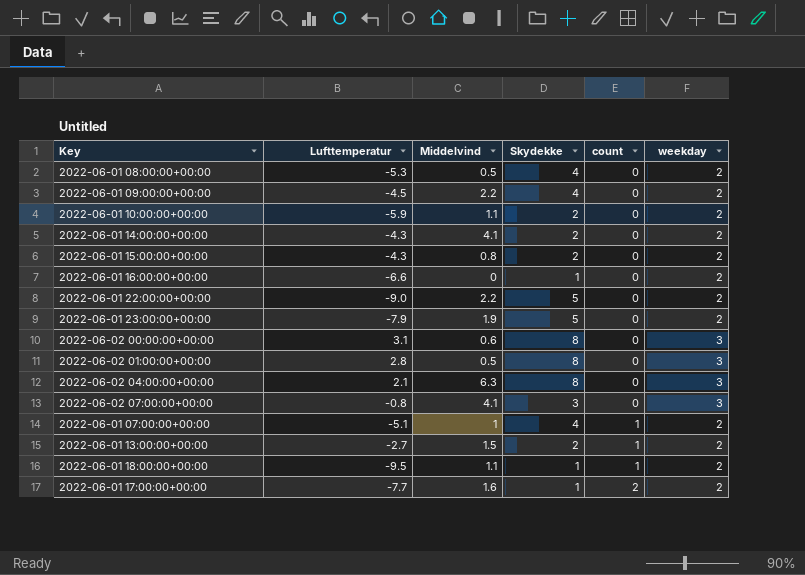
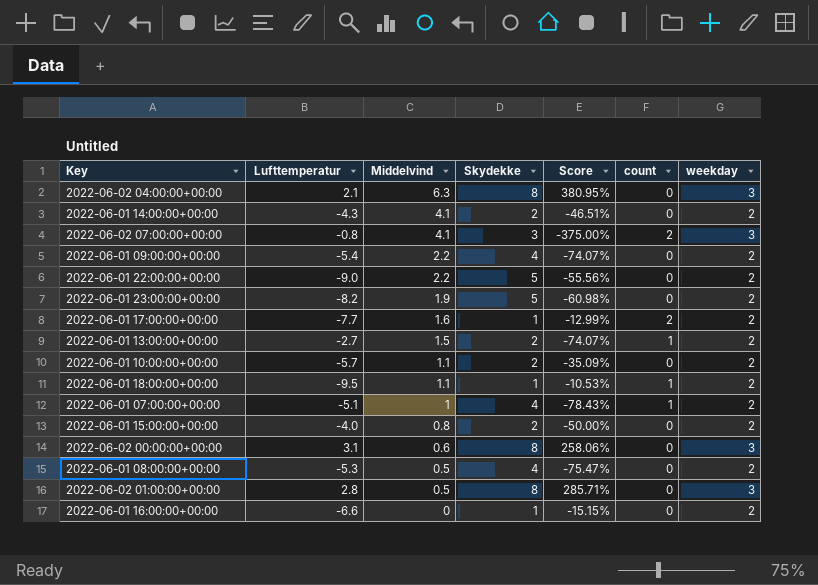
row order: count ascending -> Middelvind descending
column Score | formula: none -> [Skydekke] / [Lufttemperatur]
2022-06-02 07:00:00+00:00 | count: 0 -> 2
2022-06-01 09:00:00+00:00 | Lufttemperatur: -4.5 -> -5.4
2022-06-01 23:00:00+00:00 | Lufttemperatur: -7.9 -> -8.2
2022-06-01 10:00:00+00:00 | Lufttemperatur: -5.9 -> -5.7
2022-06-01 15:00:00+00:00 | Lufttemperatur: -4.3 -> -4.0

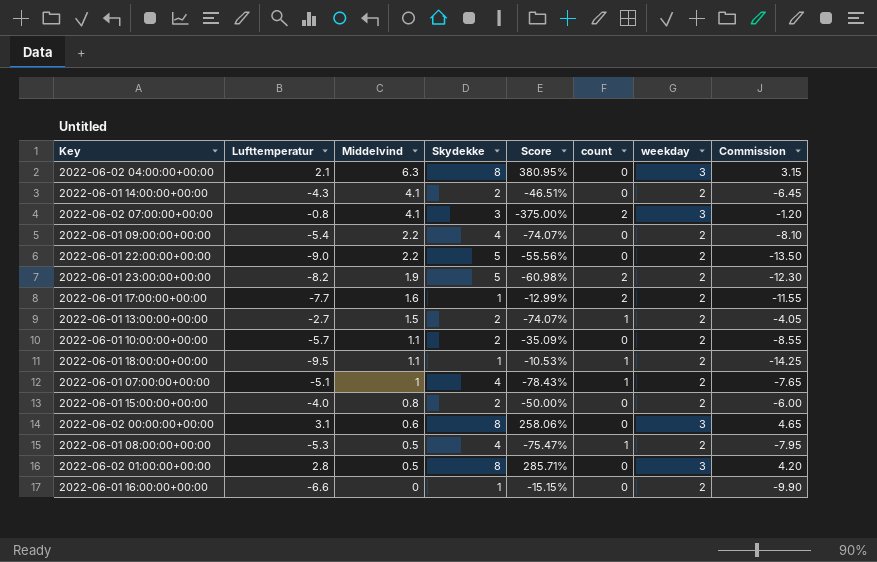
column Commission | formula: none -> [Lufttemperatur] * 1.5
2022-06-01 23:00:00+00:00 | count: 0 -> 2
2022-06-01 08:00:00+00:00 | count: 0 -> 1

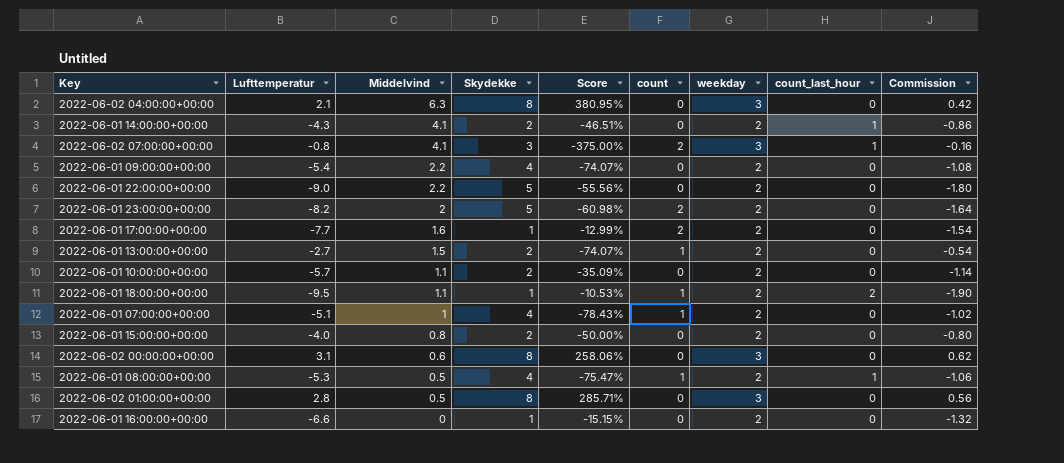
column count_last_hour | position: none -> 8
column Commission | formula: [Lufttemperatur] * 1.5 -> [Lufttemperatur] * 0.2
2022-06-01 23:00:00+00:00 | Middelvind: 1.9 -> 2

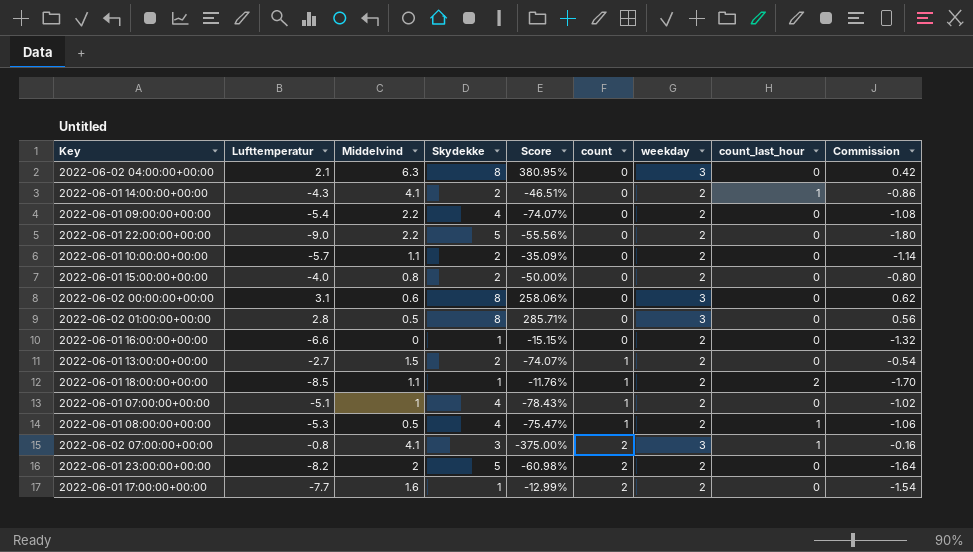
row order: Middelvind descending -> count ascending
2022-06-01 18:00:00+00:00 | Lufttemperatur: -9.5 -> -8.5
2022-06-01 18:00:00+00:00 | Score: -10.53% -> -11.76%
2022-06-01 18:00:00+00:00 | Commission: -1.90 -> -1.70

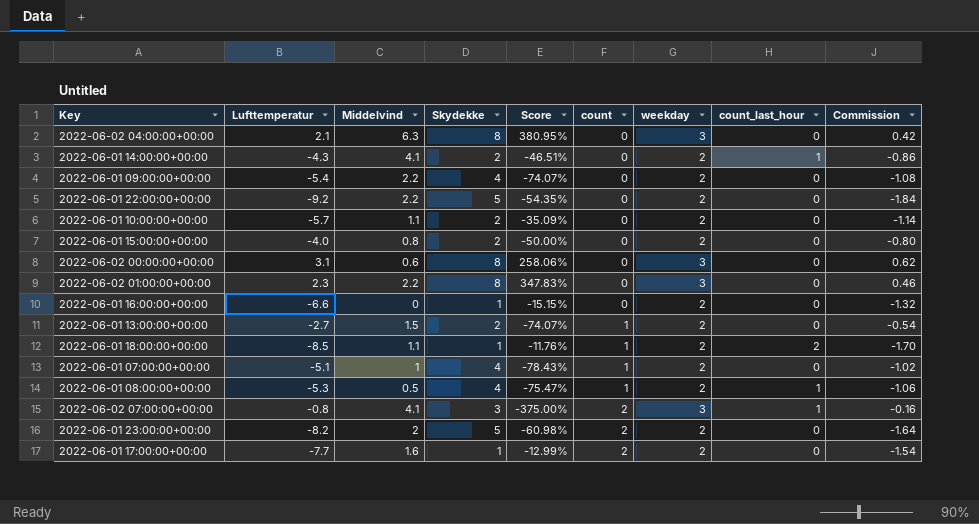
2022-06-01 22:00:00+00:00 | Lufttemperatur: -9.0 -> -9.2
2022-06-01 22:00:00+00:00 | Score: -55.56% -> -54.35%
2022-06-01 22:00:00+00:00 | Commission: -1.80 -> -1.84
2022-06-02 01:00:00+00:00 | Lufttemperatur: 2.8 -> 2.3
2022-06-02 01:00:00+00:00 | Middelvind: 0.5 -> 2.2
2022-06-02 01:00:00+00:00 | Score: 285.71% -> 347.83%
2022-06-02 01:00:00+00:00 | Commission: 0.56 -> 0.46

